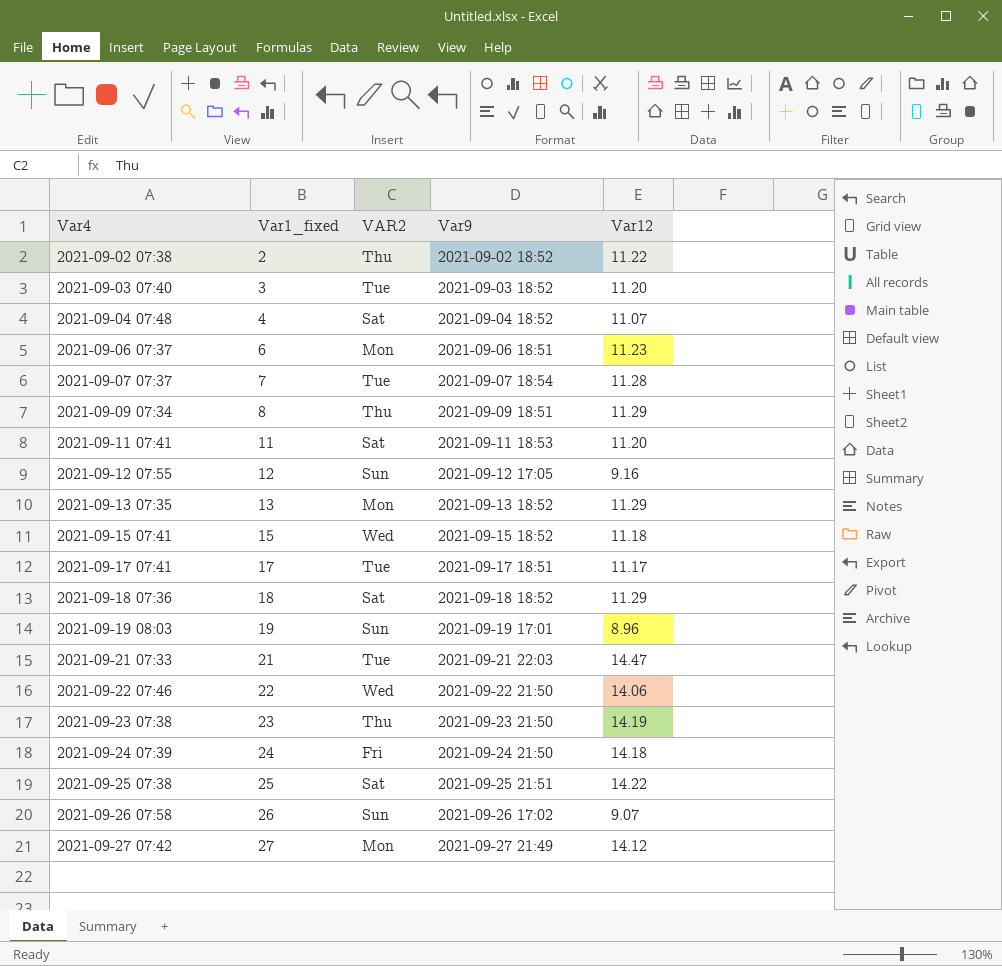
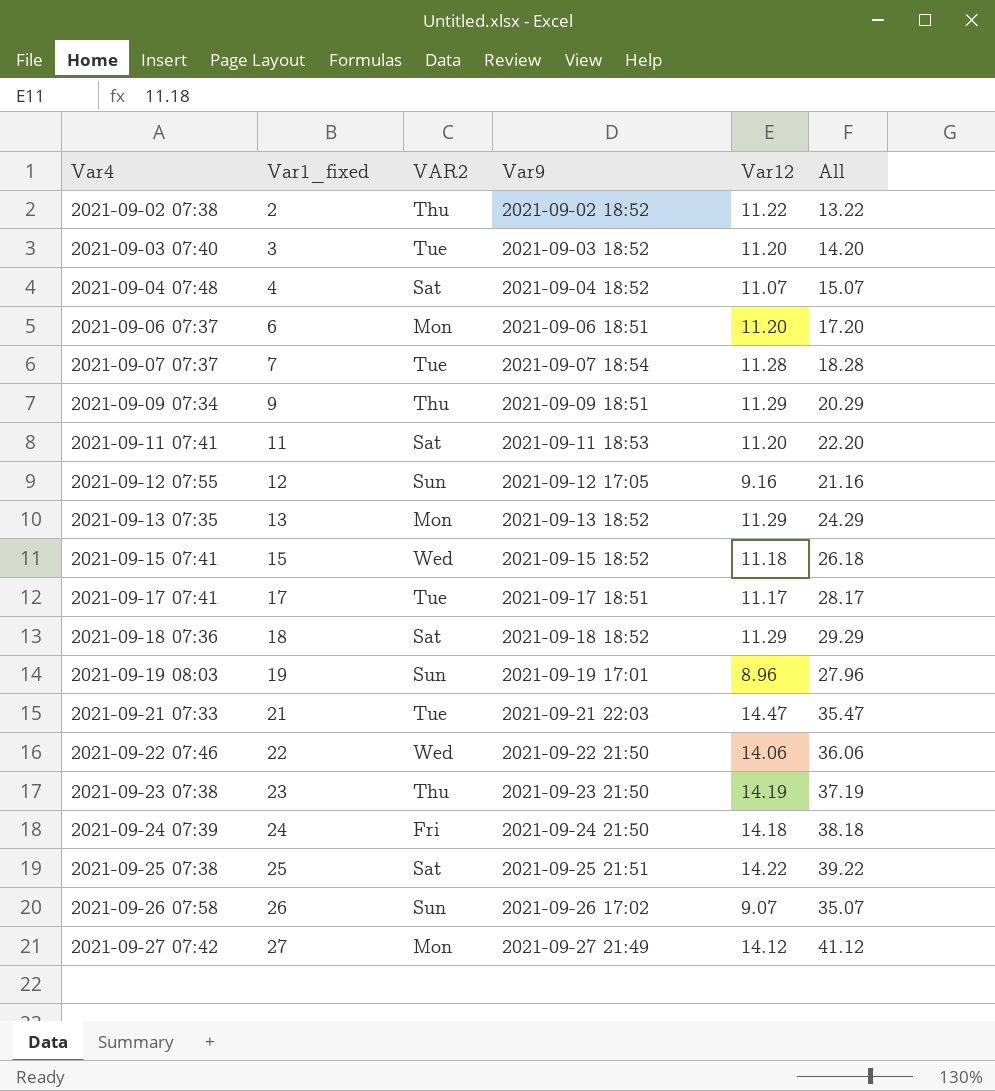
column All | formula: none -> [Var1_fixed] + [Var12]
2021-09-06 07:37 | Var12: 11.23 -> 11.20
2021-09-09 07:34 | Var1_fixed: 8 -> 9

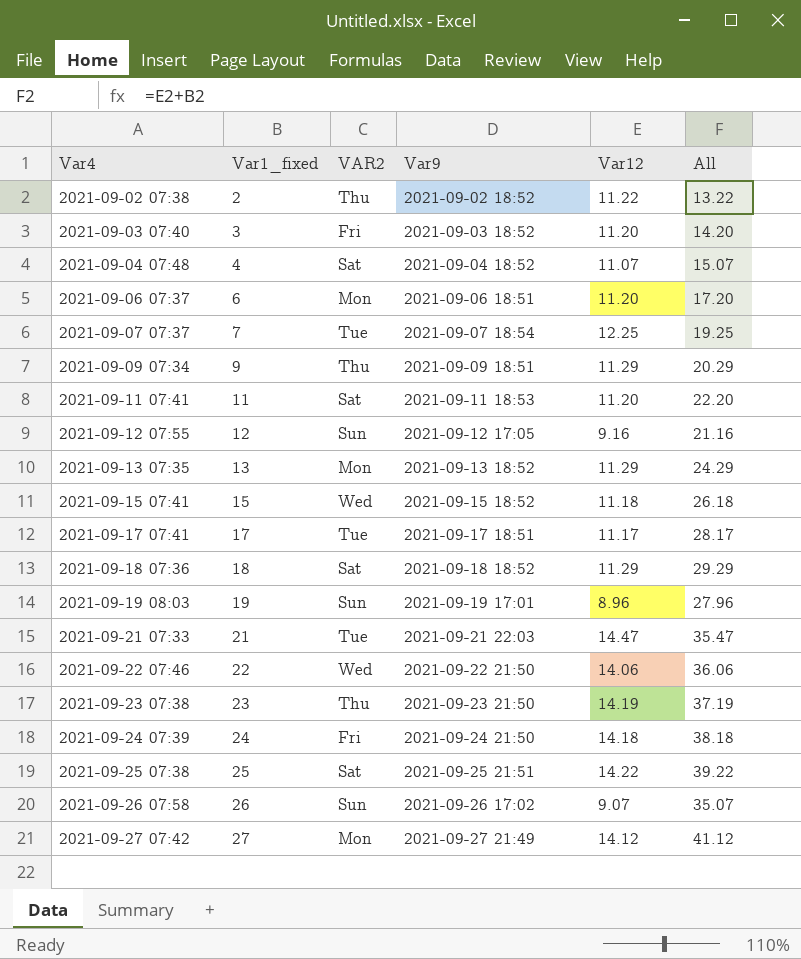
2021-09-03 07:40 | VAR2: Tue -> Fri
2021-09-07 07:37 | Var12: 11.28 -> 12.25
2021-09-07 07:37 | All: 18.28 -> 19.25

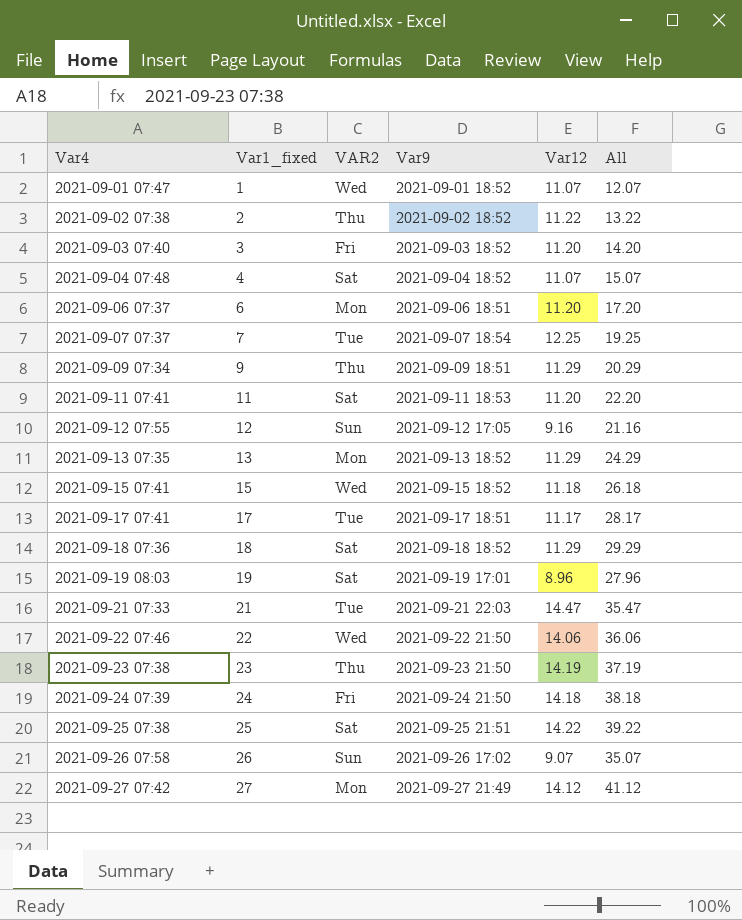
row 2021-09-01 07:47: none -> 1 | Wed | 2021-09-01 18:52 | 11.07 | 12.07
2021-09-19 08:03 | VAR2: Sun -> Sat

